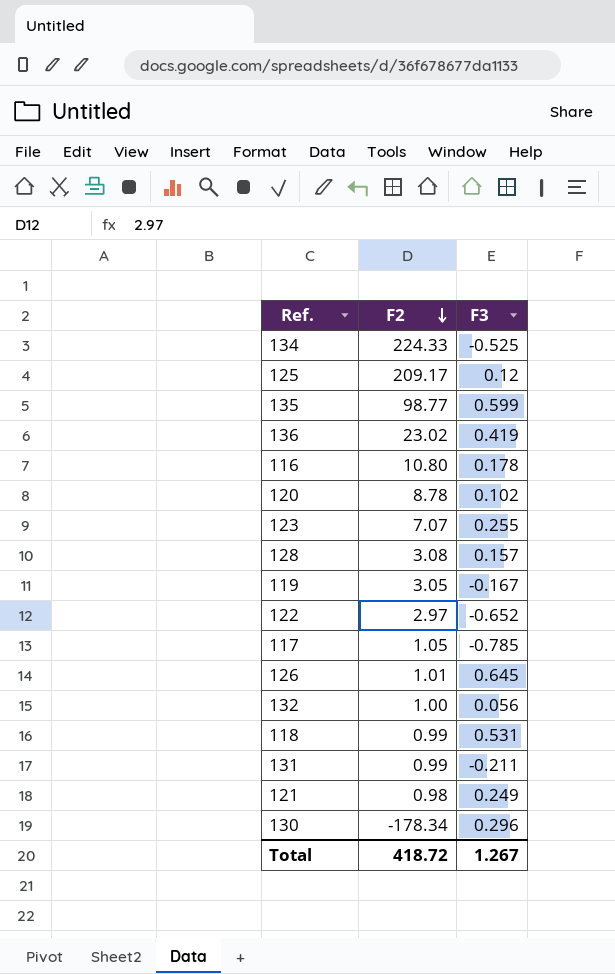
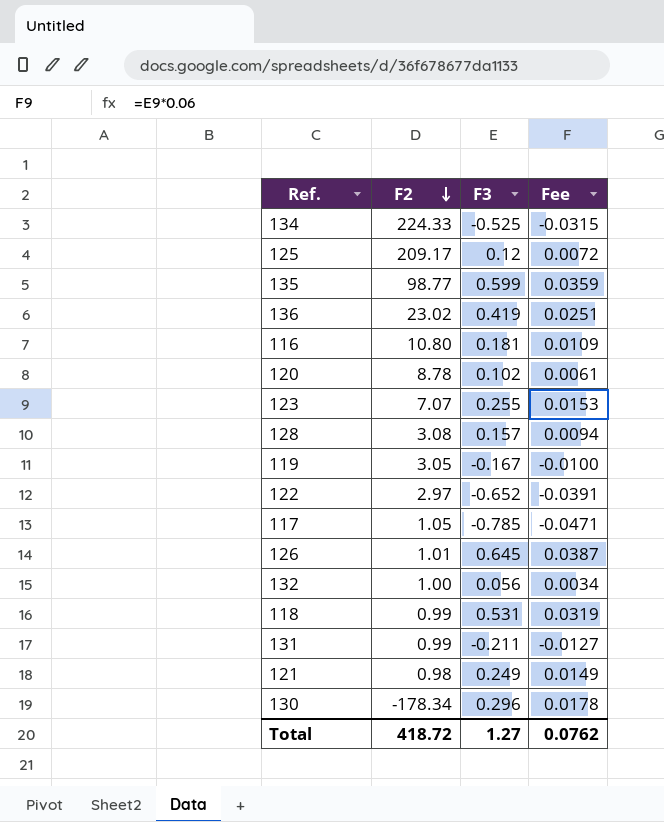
column Fee | formula: none -> [F3] * 0.06
116 | F3: 0.178 -> 0.181
Total | F3: 1.267 -> 1.27

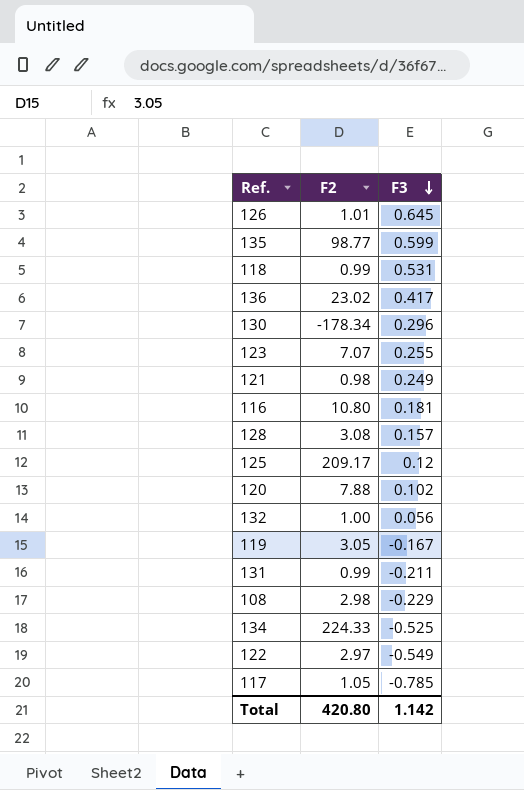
row order: F2 descending -> F3 descending
column Fee | formula: [F3] * 0.06 -> none
136 | F3: 0.419 -> 0.417
120 | F2: 8.78 -> 7.88
row 108: none -> 2.98 | -0.229
122 | F3: -0.652 -> -0.549
Total | F2: 418.72 -> 420.80
Total | F3: 1.27 -> 1.142

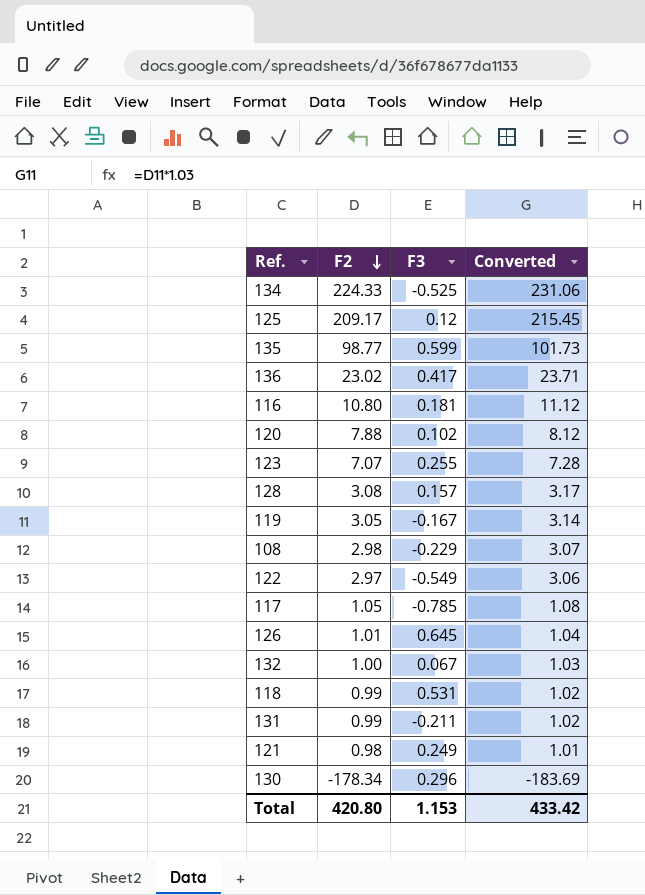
row order: F3 descending -> F2 descending
column Converted | formula: none -> [F2] * 1.03
132 | F3: 0.056 -> 0.067
Total | F3: 1.142 -> 1.153

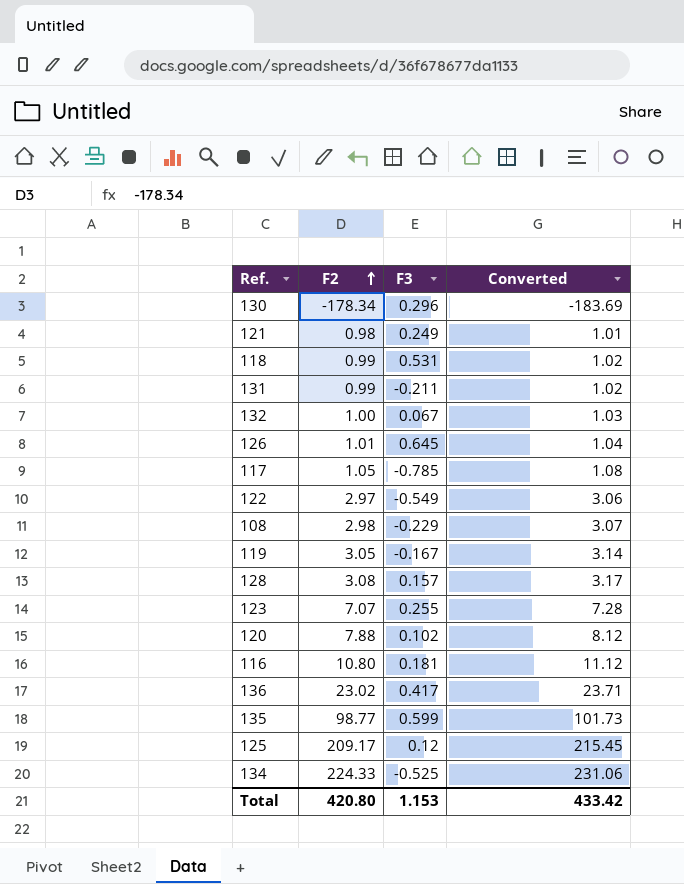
row order: F2 descending -> F2 ascending

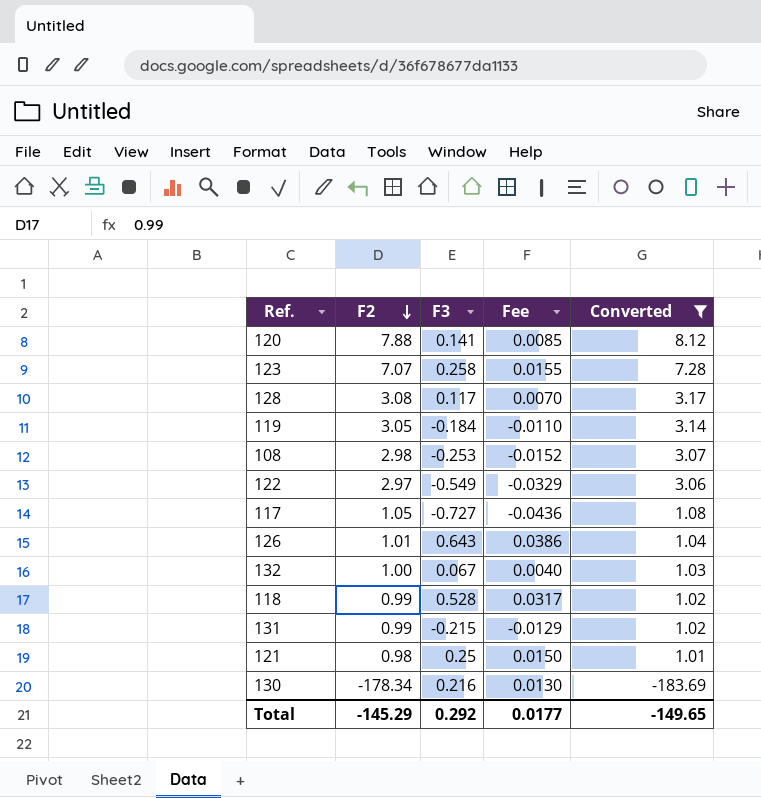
filter: none -> Converted <= 8.12
row order: F2 ascending -> F2 descending
column Fee | formula: none -> [F3] * 0.06
120 | F3: 0.102 -> 0.141
123 | F3: 0.255 -> 0.258
128 | F3: 0.157 -> 0.117
119 | F3: -0.167 -> -0.184
108 | F3: -0.229 -> -0.253
117 | F3: -0.785 -> -0.727
126 | F3: 0.645 -> 0.643
118 | F3: 0.531 -> 0.528
131 | F3: -0.211 -> -0.215
121 | F3: 0.249 -> 0.25
130 | F3: 0.296 -> 0.216
Total | F2: 420.80 -> -145.29
Total | F3: 1.153 -> 0.292
Total | Converted: 433.42 -> -149.65

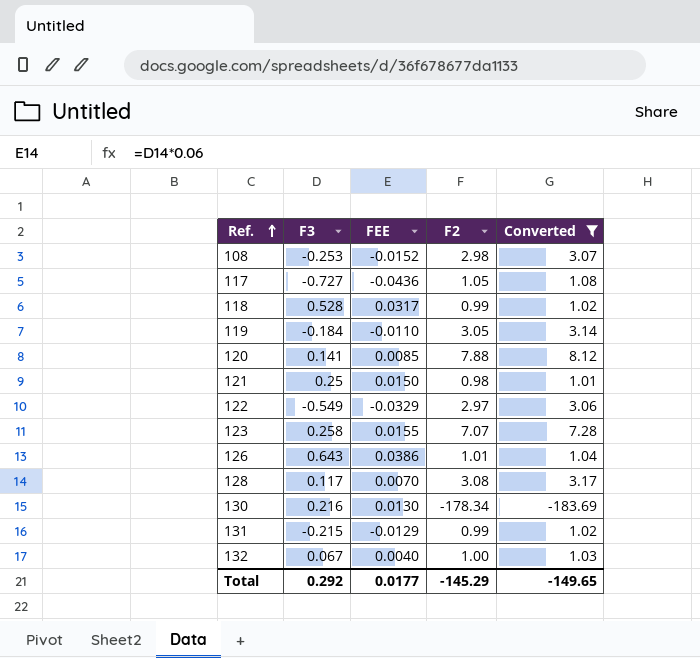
row order: F2 descending -> Ref. ascending
column name: Fee -> FEE
column F2 | position: 2 -> 4

